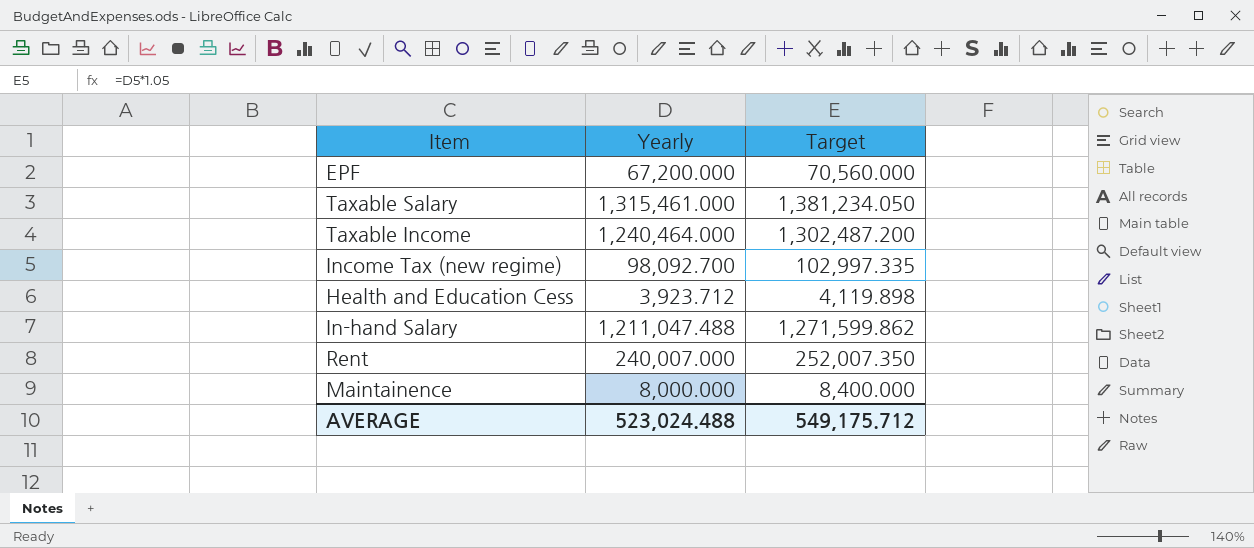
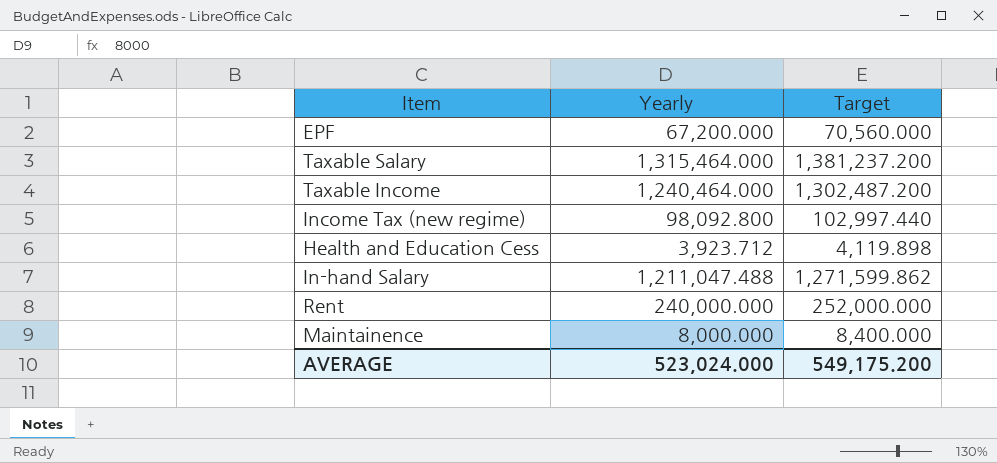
Taxable Salary | Yearly: 1,315,461.000 -> 1,315,464.000
Taxable Salary | Target: 1,381,234.050 -> 1,381,237.200
Income Tax (new regime) | Yearly: 98,092.700 -> 98,092.800
Income Tax (new regime) | Target: 102,997.335 -> 102,997.440
Rent | Yearly: 240,007.000 -> 240,000.000
Rent | Target: 252,007.350 -> 252,000.000
AVERAGE | Yearly: 523,024.488 -> 523,024.000
AVERAGE | Target: 549,175.712 -> 549,175.200

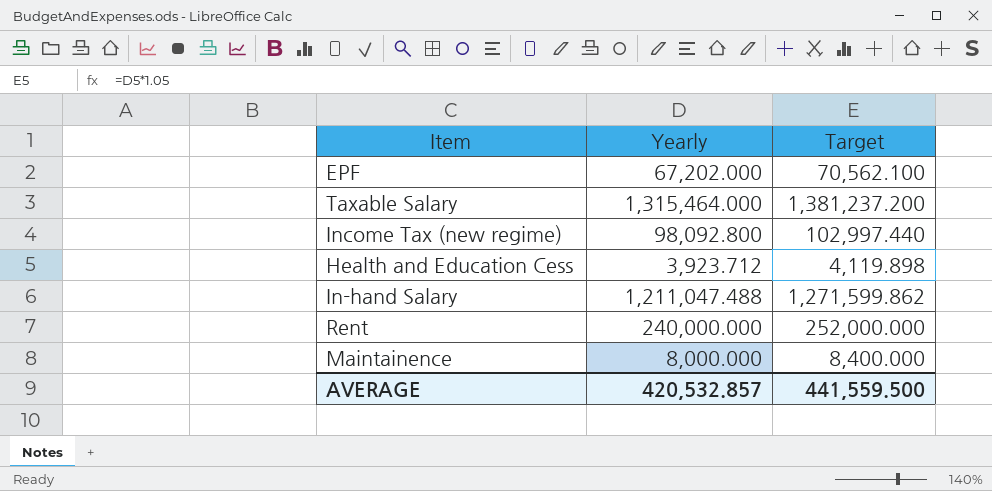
row Taxable Income: 1,240,464.000 | 1,302,487.200 -> none
EPF | Yearly: 67,200.000 -> 67,202.000
EPF | Target: 70,560.000 -> 70,562.100
AVERAGE | Yearly: 523,024.000 -> 420,532.857
AVERAGE | Target: 549,175.200 -> 441,559.500

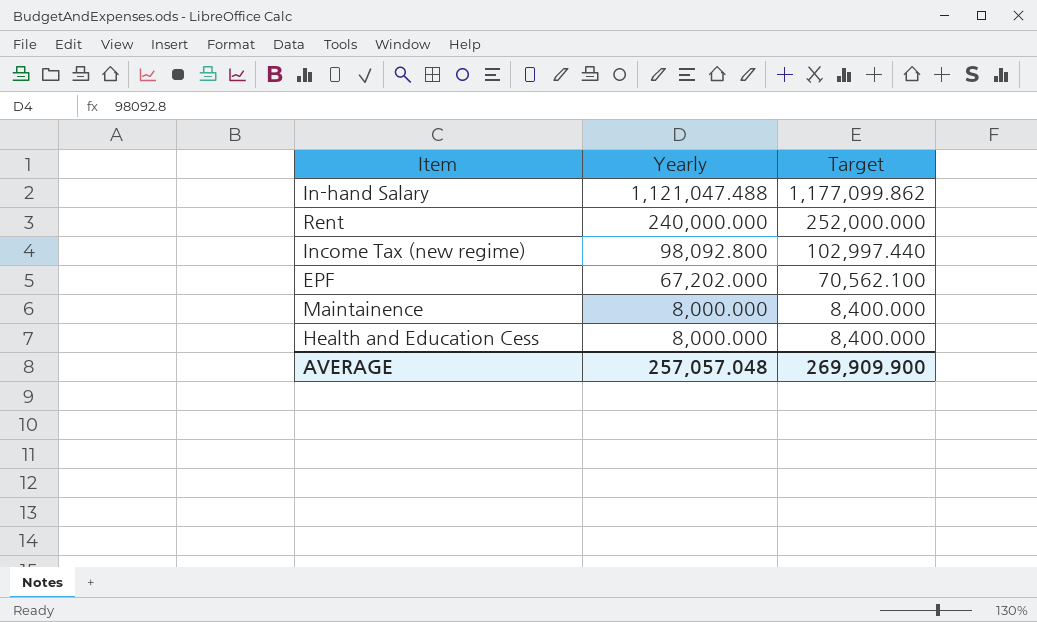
row order: none -> Yearly descending
row Taxable Salary: 1,315,464.000 | 1,381,237.200 -> none
In-hand Salary | Yearly: 1,211,047.488 -> 1,121,047.488
In-hand Salary | Target: 1,271,599.862 -> 1,177,099.862
Health and Education Cess | Yearly: 3,923.712 -> 8,000.000
Health and Education Cess | Target: 4,119.898 -> 8,400.000
AVERAGE | Yearly: 420,532.857 -> 257,057.048
AVERAGE | Target: 441,559.500 -> 269,909.900

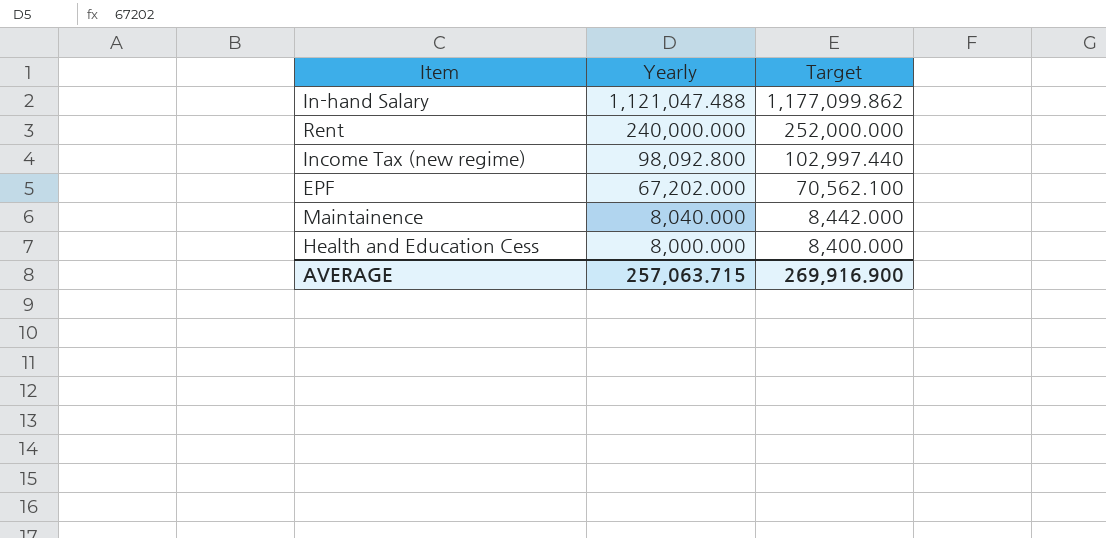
Maintainence | Yearly: 8,000.000 -> 8,040.000
Maintainence | Target: 8,400.000 -> 8,442.000
AVERAGE | Yearly: 257,057.048 -> 257,063.715
AVERAGE | Target: 269,909.900 -> 269,916.900

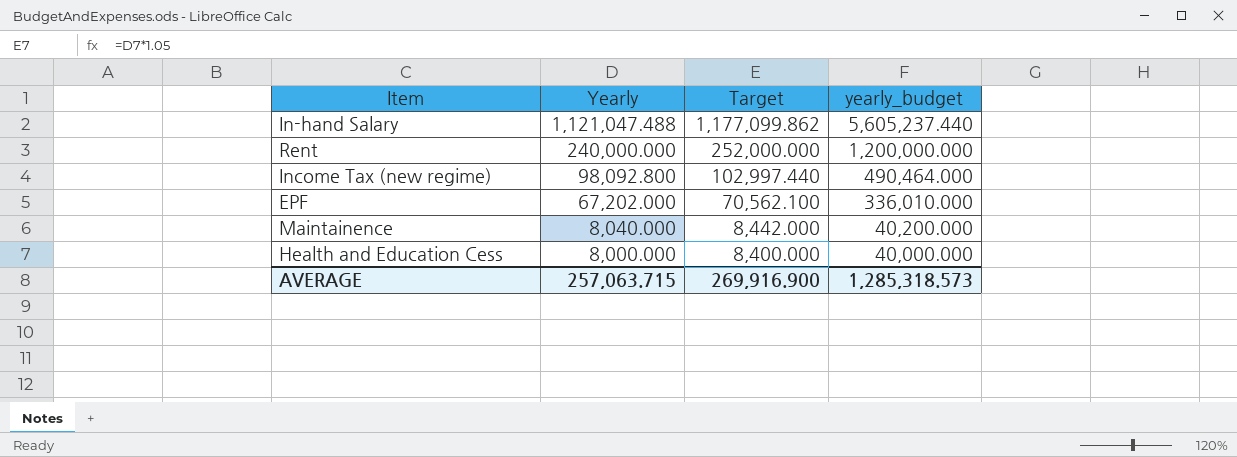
column yearly_budget | formula: none -> [Yearly] * 5

